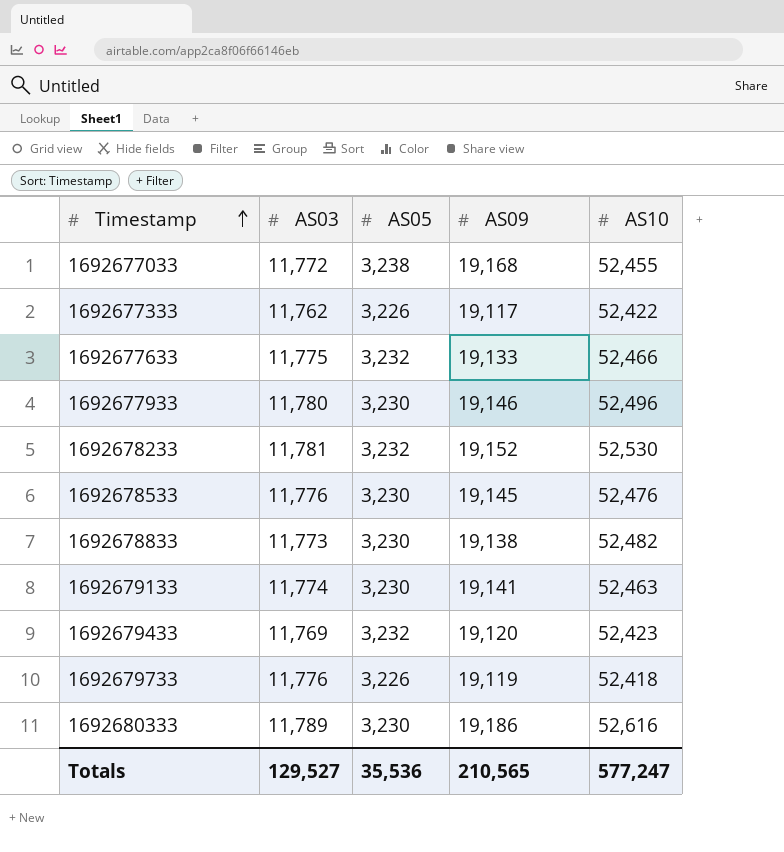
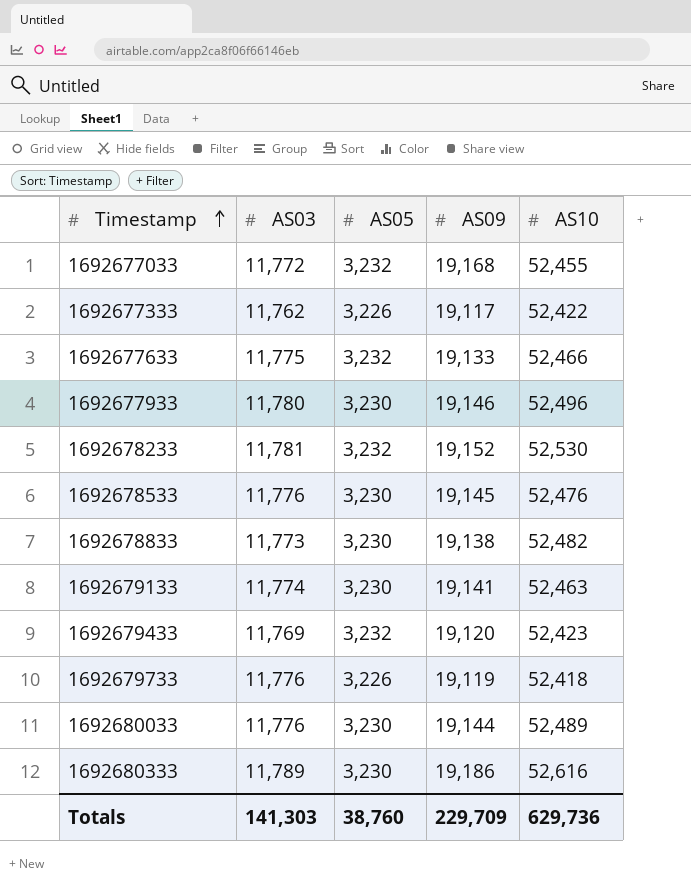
1692677033 | AS05: 3,238 -> 3,232
row 1692680033: none -> 11,776 | 3,230 | 19,144 | 52,489
Totals | AS03: 129,527 -> 141,303
Totals | AS05: 35,536 -> 38,760
Totals | AS09: 210,565 -> 229,709
Totals | AS10: 577,247 -> 629,736

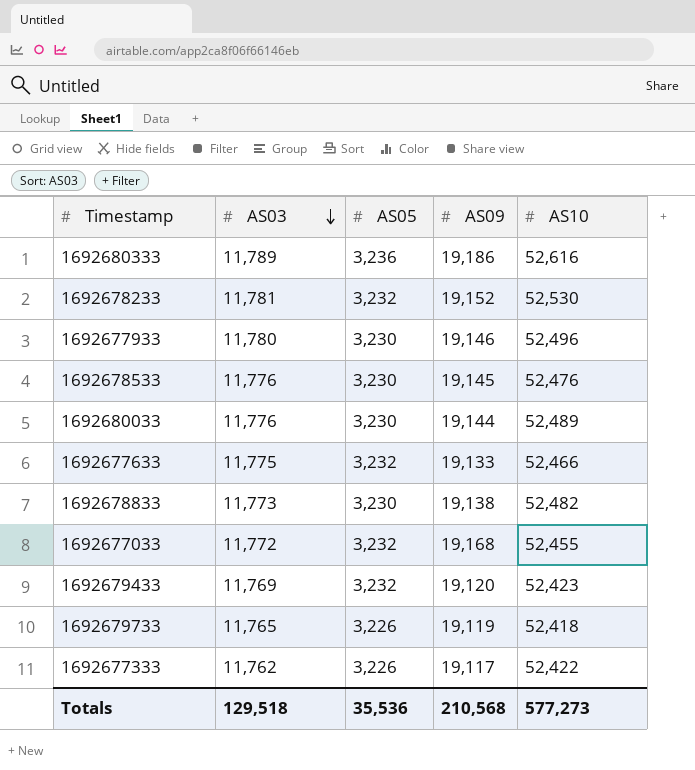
row order: Timestamp ascending -> AS03 descending
row 1692679133: 11,774 | 3,230 | 19,141 | 52,463 -> none
1692680333 | AS05: 3,230 -> 3,236
1692679733 | AS03: 11,776 -> 11,765
Totals | AS03: 141,303 -> 129,518
Totals | AS05: 38,760 -> 35,536
Totals | AS09: 229,709 -> 210,568
Totals | AS10: 629,736 -> 577,273

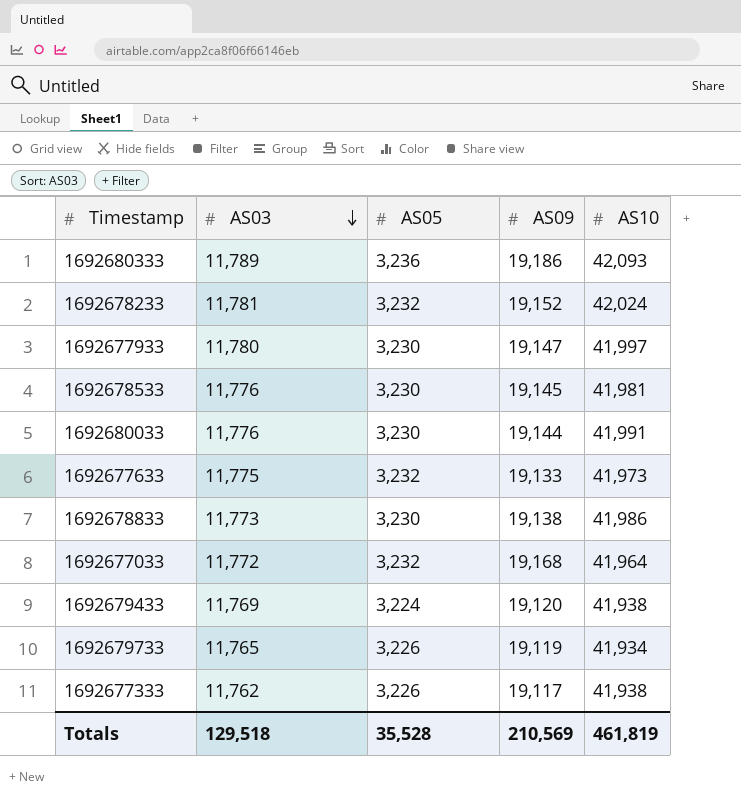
1692680333 | AS10: 52,616 -> 42,093
1692678233 | AS10: 52,530 -> 42,024
1692677933 | AS09: 19,146 -> 19,147
1692677933 | AS10: 52,496 -> 41,997
1692678533 | AS10: 52,476 -> 41,981
1692680033 | AS10: 52,489 -> 41,991
1692677633 | AS10: 52,466 -> 41,973
1692678833 | AS10: 52,482 -> 41,986
1692677033 | AS10: 52,455 -> 41,964
1692679433 | AS05: 3,232 -> 3,224
1692679433 | AS10: 52,423 -> 41,938
1692679733 | AS10: 52,418 -> 41,934
1692677333 | AS10: 52,422 -> 41,938
Totals | AS05: 35,536 -> 35,528
Totals | AS09: 210,568 -> 210,569
Totals | AS10: 577,273 -> 461,819

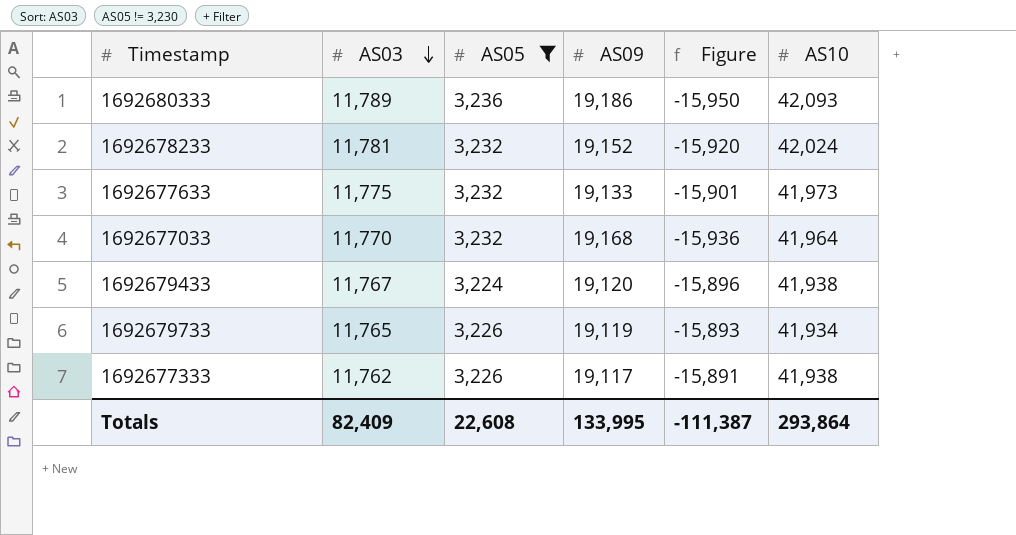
filter: none -> AS05 != 3,230
column Figure | formula: none -> [AS05] - [AS09]
1692677033 | AS03: 11,772 -> 11,770
1692679433 | AS03: 11,769 -> 11,767
Totals | AS03: 129,518 -> 82,409
Totals | AS05: 35,528 -> 22,608
Totals | AS09: 210,569 -> 133,995
Totals | AS10: 461,819 -> 293,864

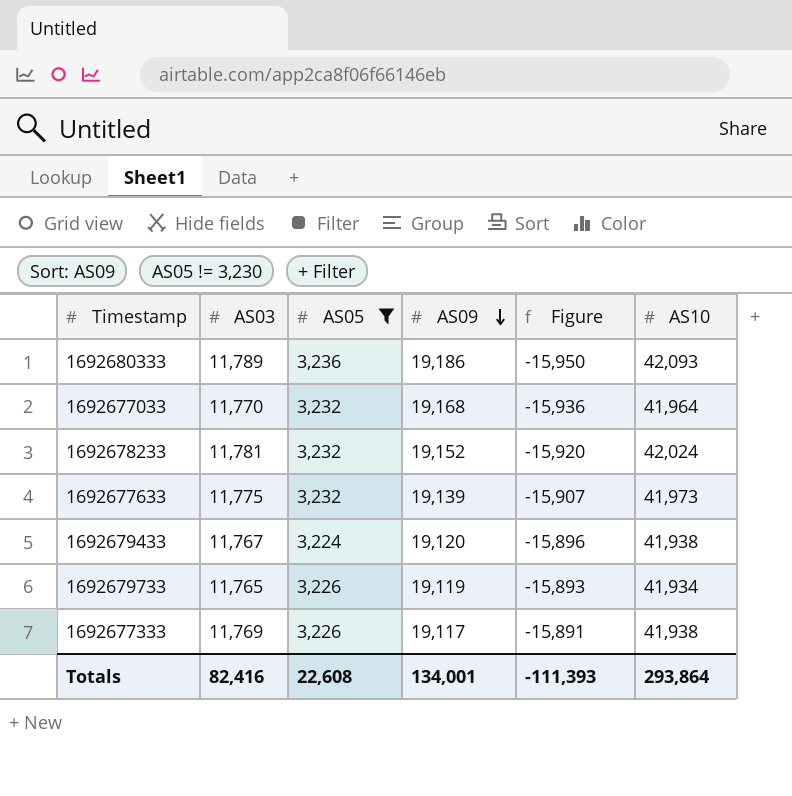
row order: AS03 descending -> AS09 descending
1692677633 | AS09: 19,133 -> 19,139
1692677633 | Figure: -15,901 -> -15,907
1692677333 | AS03: 11,762 -> 11,769
Totals | AS03: 82,409 -> 82,416
Totals | AS09: 133,995 -> 134,001
Totals | Figure: -111,387 -> -111,393

